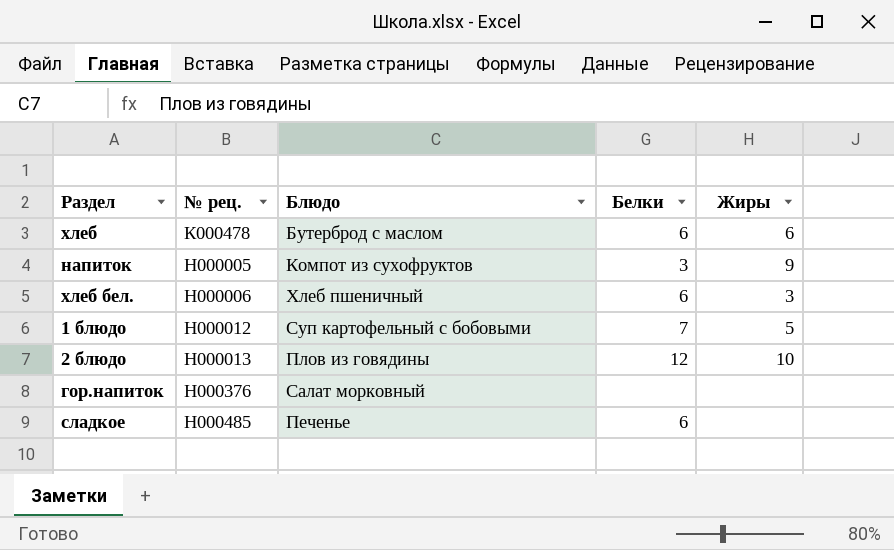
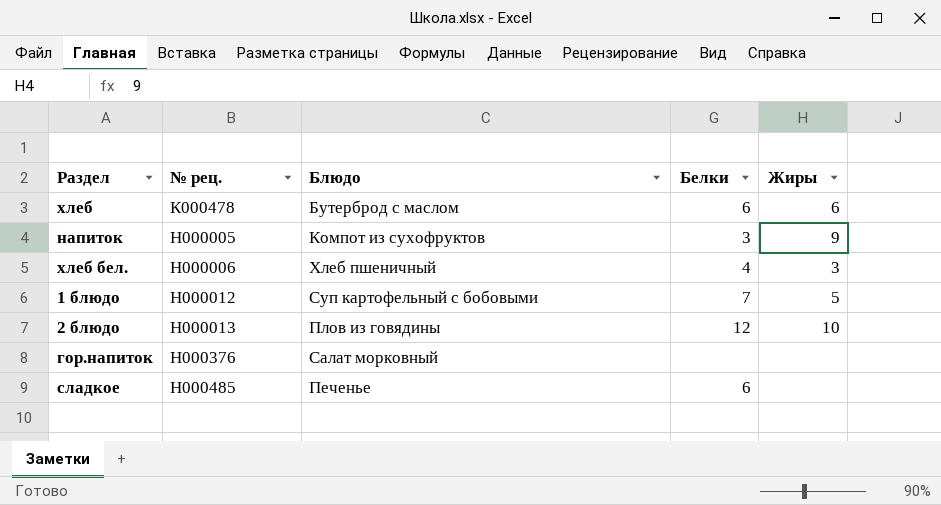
хлеб бел. | Белки: 6 -> 4

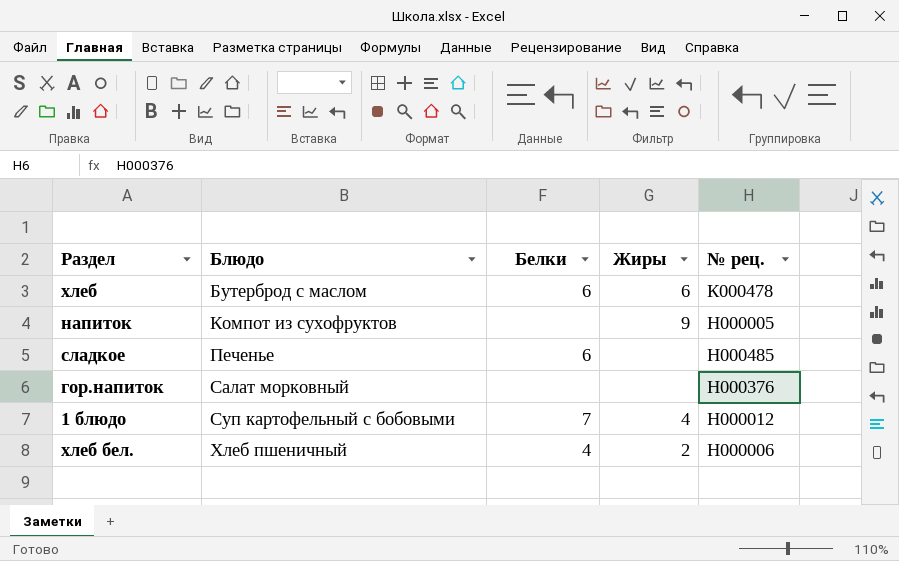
row order: № рец. ascending -> Блюдо ascending
column № рец. | position: 2 -> 5
row 2 блюдо: Н000013 | Плов из говядины | 12 | 10 -> none
напиток | Белки: 3 -> none
1 блюдо | Жиры: 5 -> 4
хлеб бел. | Жиры: 3 -> 2

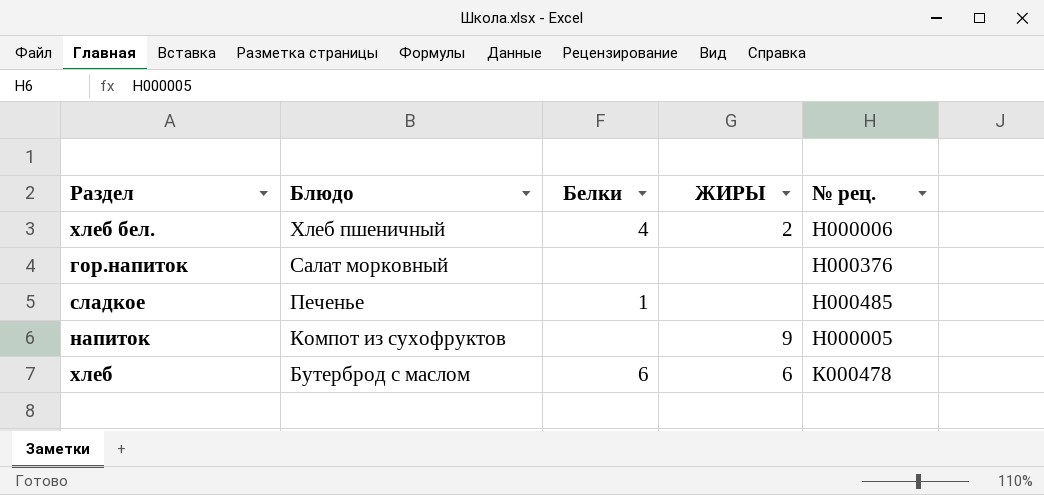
row order: Блюдо ascending -> Блюдо descending
column name: Жиры -> ЖИРЫ
row 1 блюдо: Суп картофельный с бобовыми | 7 | 4 | Н000012 -> none
сладкое | Белки: 6 -> 1

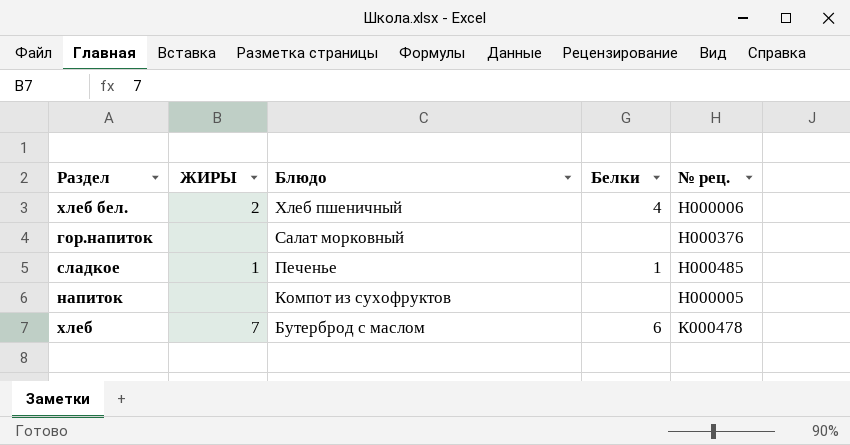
column ЖИРЫ | position: 4 -> 2
сладкое | ЖИРЫ: none -> 1
напиток | ЖИРЫ: 9 -> none
хлеб | ЖИРЫ: 6 -> 7

